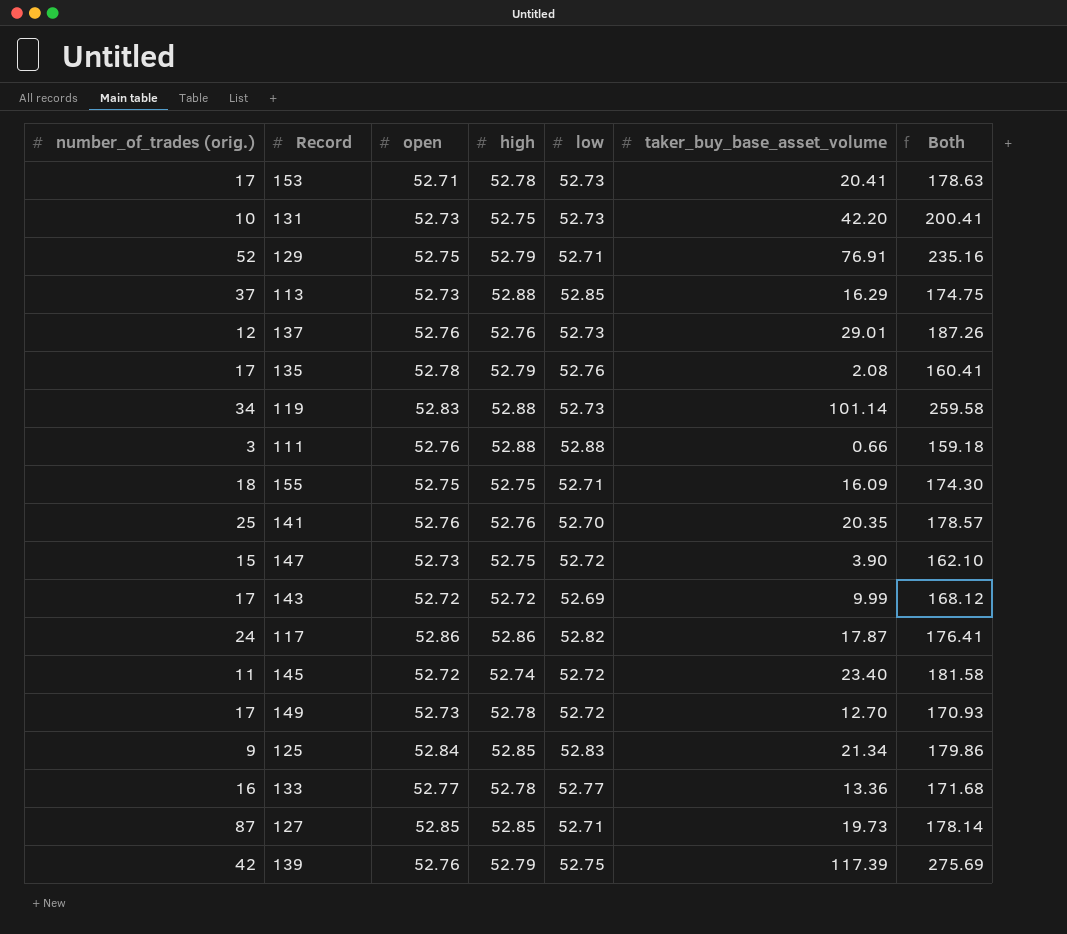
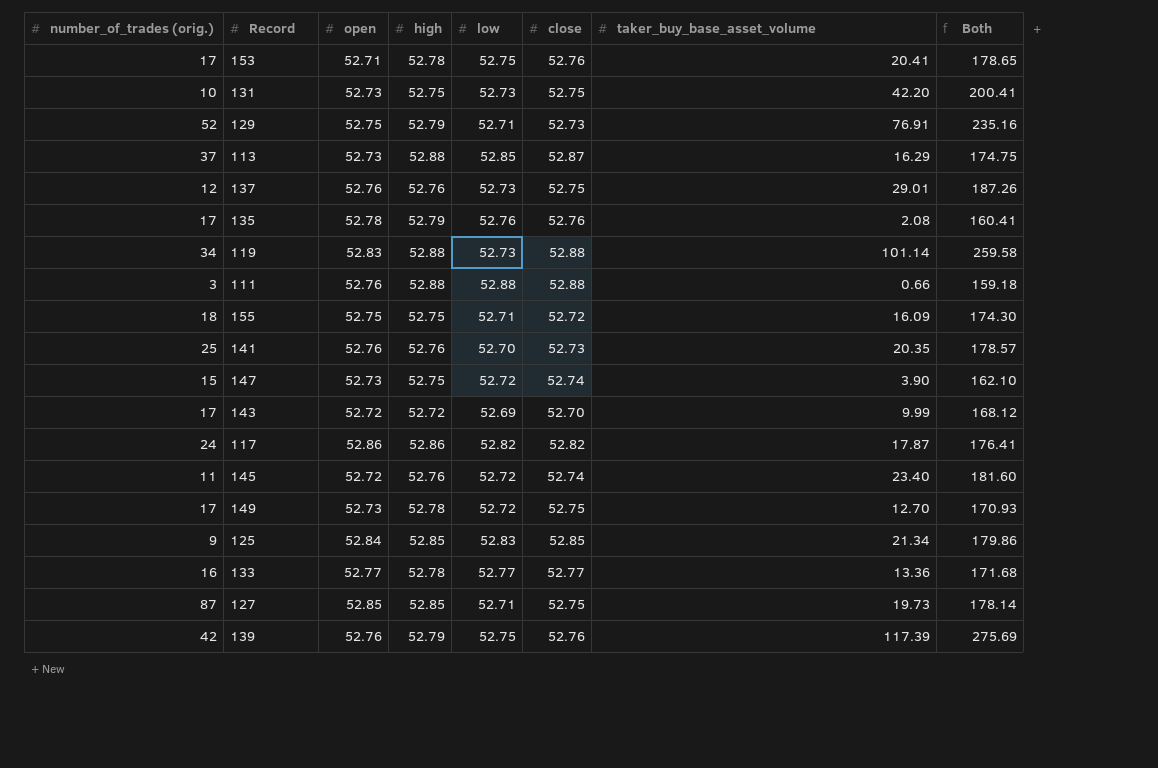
column close | position: none -> 6
153 | low: 52.73 -> 52.75
153 | Both: 178.63 -> 178.65
145 | high: 52.74 -> 52.76
145 | Both: 181.58 -> 181.60

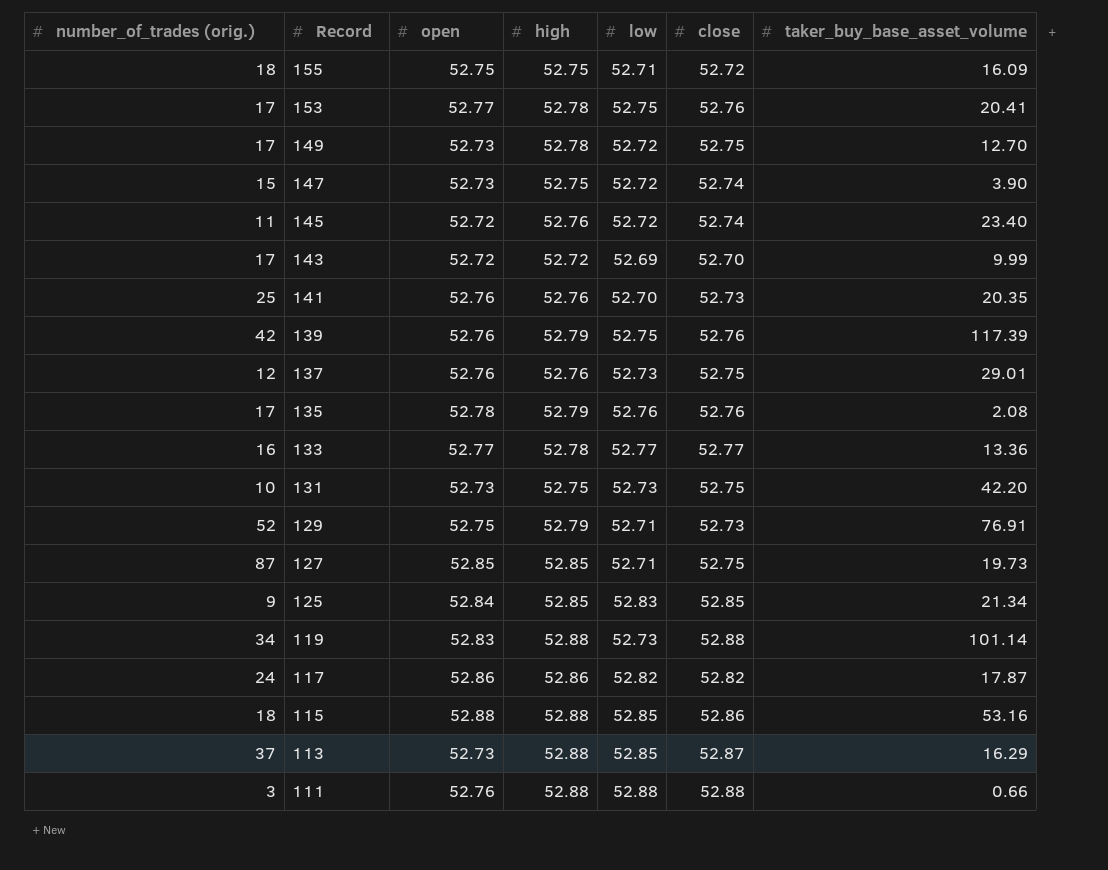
row order: none -> Record descending
column Both | formula: [open] + [high] + [low] + [taker_buy_base_asset_volume] -> none
153 | open: 52.71 -> 52.77
row 115: none -> 18 | 52.88 | 52.88 | 52.85 | 52.86 | 53.16

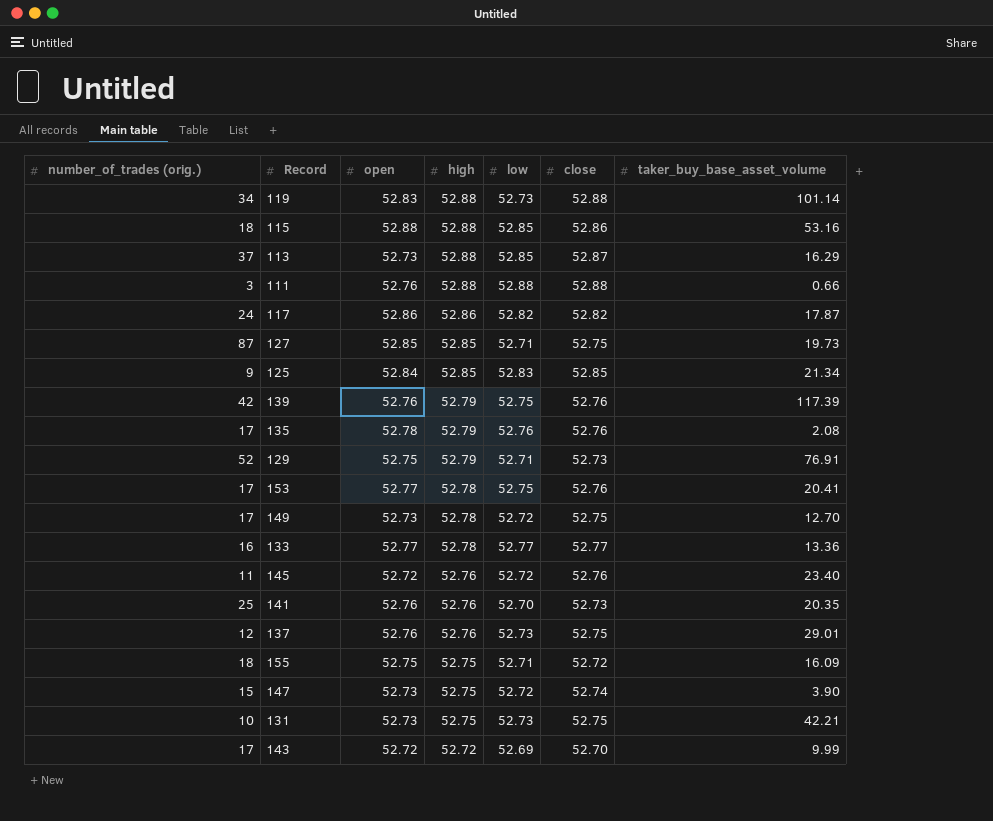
row order: Record descending -> high descending
145 | close: 52.74 -> 52.76
131 | taker_buy_base_asset_volume: 42.20 -> 42.21

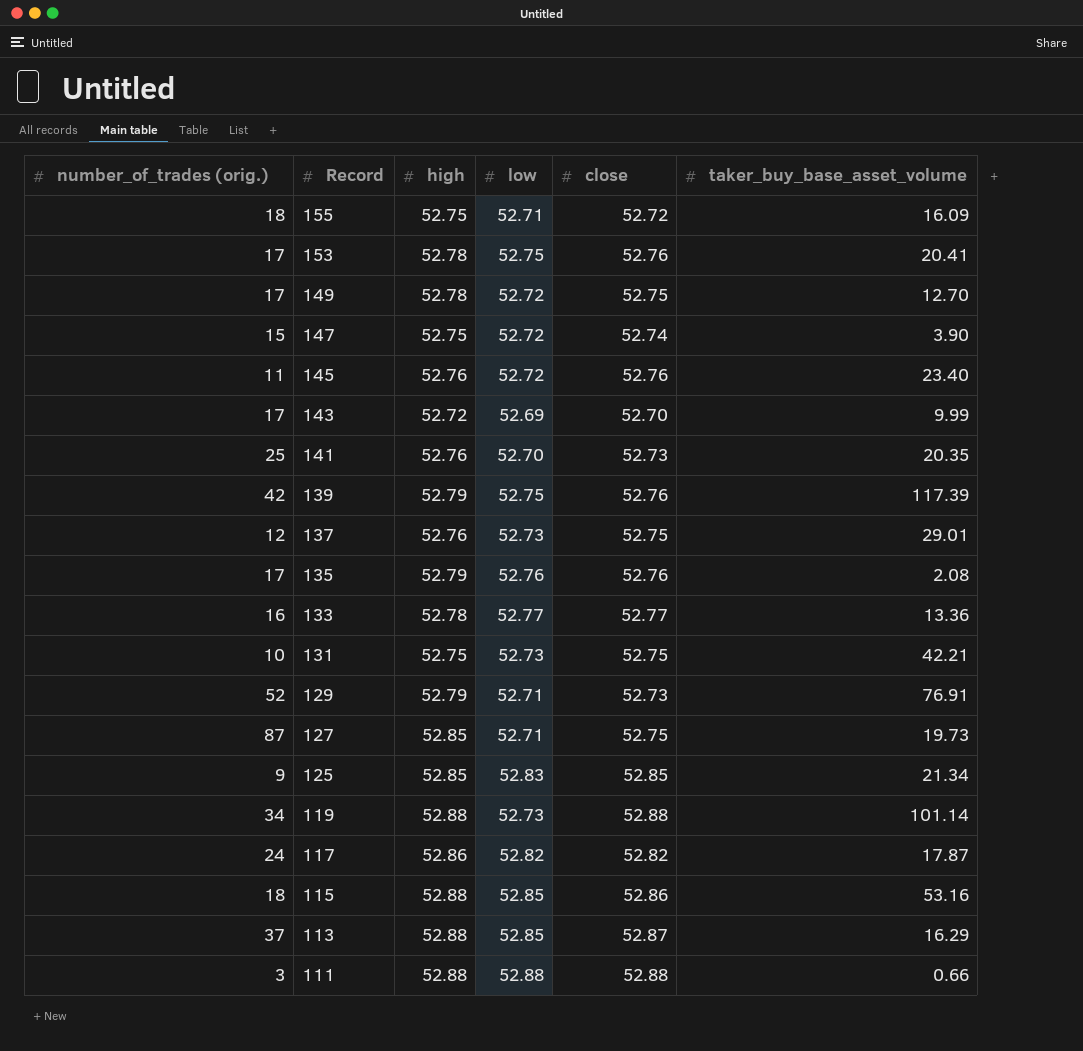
row order: high descending -> Record descending
column open | position: 3 -> none

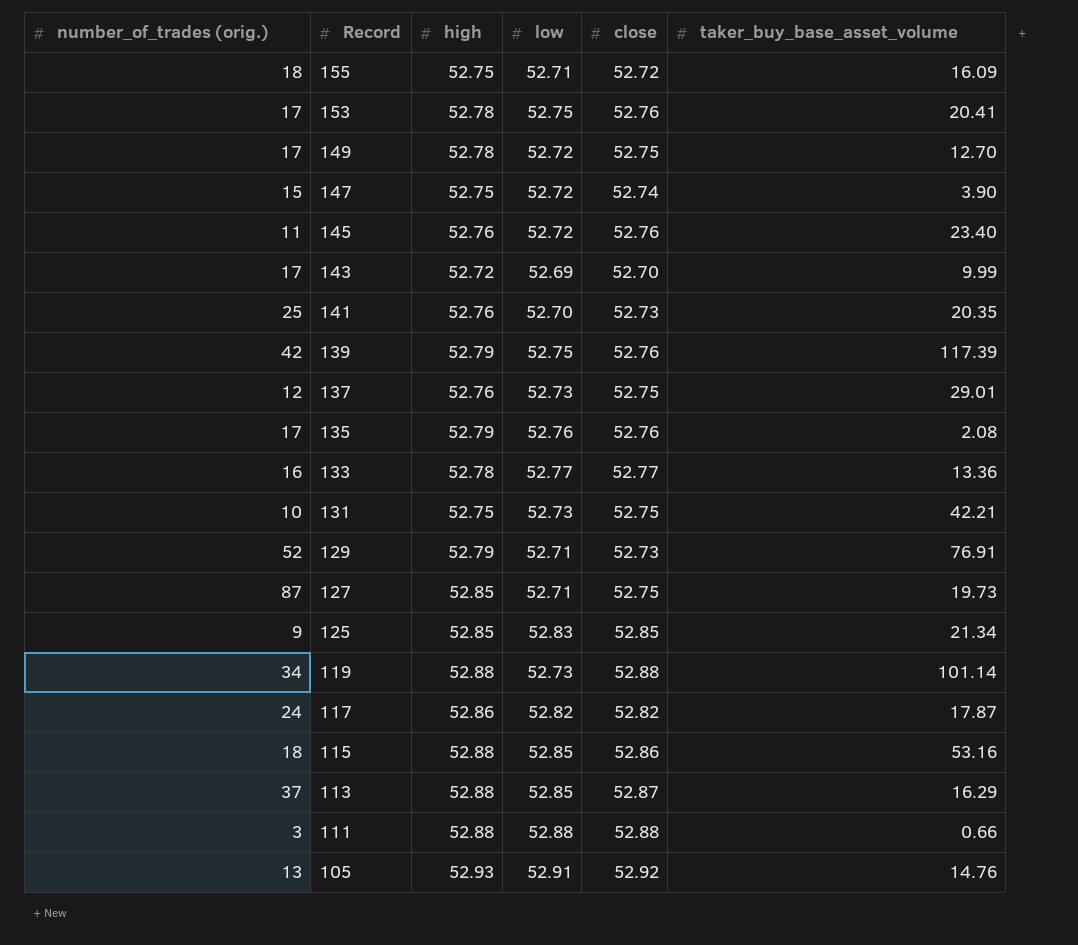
row 105: none -> 13 | 52.93 | 52.91 | 52.92 | 14.76

